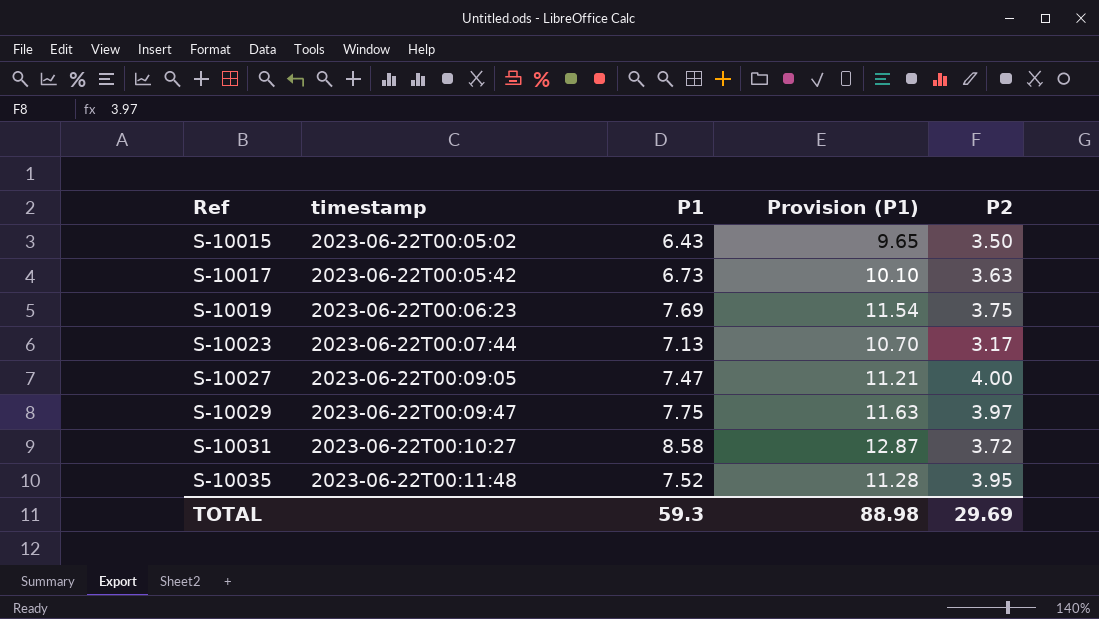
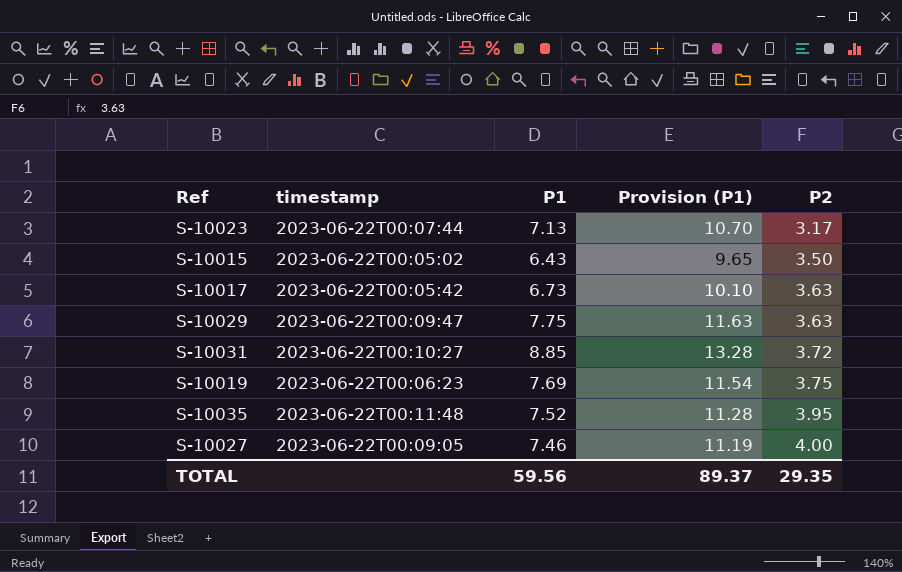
row order: Ref ascending -> P2 ascending
S-10029 | P2: 3.97 -> 3.63
S-10031 | P1: 8.58 -> 8.85
S-10031 | Provision (P1): 12.87 -> 13.28
S-10027 | P1: 7.47 -> 7.46
S-10027 | Provision (P1): 11.21 -> 11.19
TOTAL | P1: 59.3 -> 59.56
TOTAL | Provision (P1): 88.98 -> 89.37
TOTAL | P2: 29.69 -> 29.35

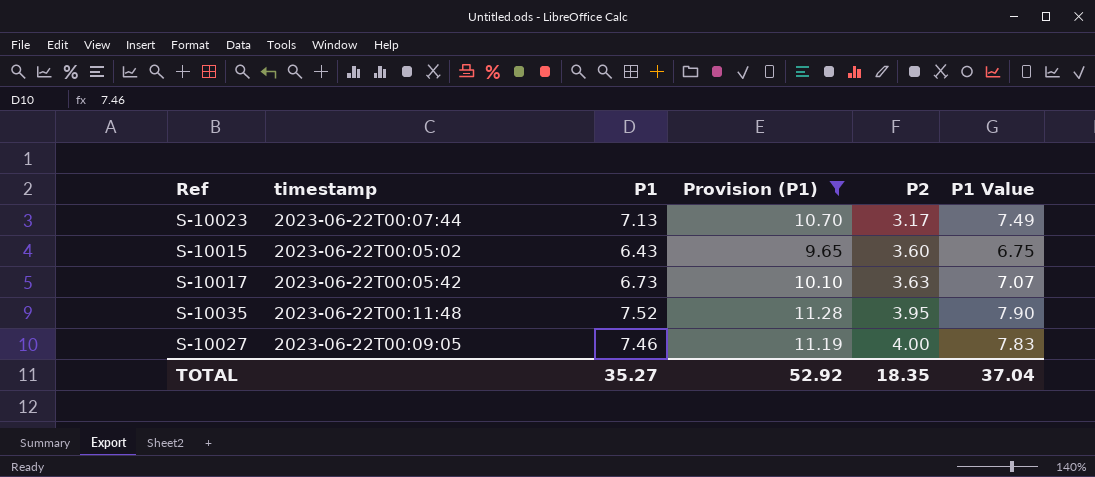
filter: none -> Provision (P1) <= 11.28
column P1 Value | formula: none -> [P1] * 1.05
S-10015 | P2: 3.50 -> 3.60
TOTAL | P1: 59.56 -> 35.27
TOTAL | Provision (P1): 89.37 -> 52.92
TOTAL | P2: 29.35 -> 18.35

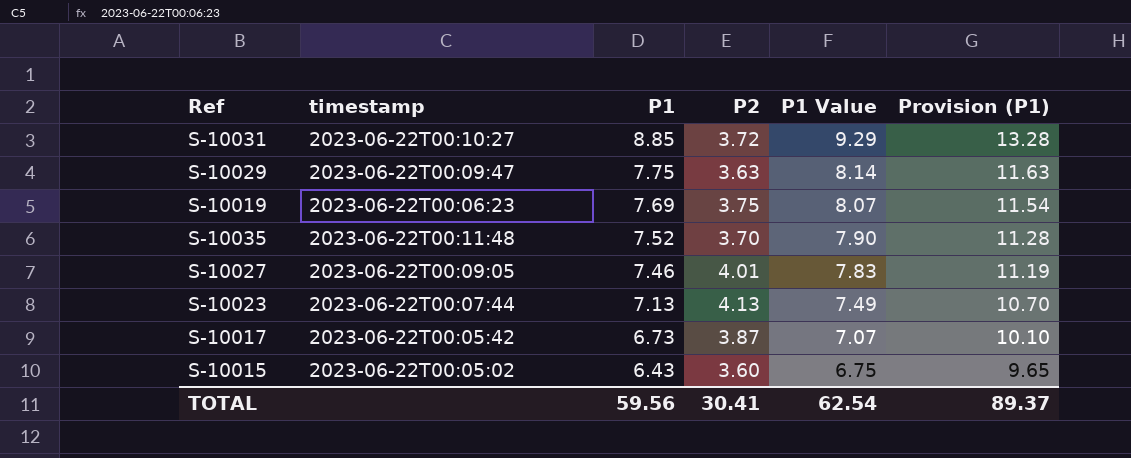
filter: Provision (P1) <= 11.28 -> none
row order: P2 ascending -> P1 descending
column Provision (P1) | position: 4 -> 6
S-10035 | P2: 3.95 -> 3.70
S-10027 | P2: 4.00 -> 4.01
S-10023 | P2: 3.17 -> 4.13
S-10017 | P2: 3.63 -> 3.87
TOTAL | P1: 35.27 -> 59.56
TOTAL | P2: 18.35 -> 30.41
TOTAL | P1 Value: 37.04 -> 62.54
TOTAL | Provision (P1): 52.92 -> 89.37

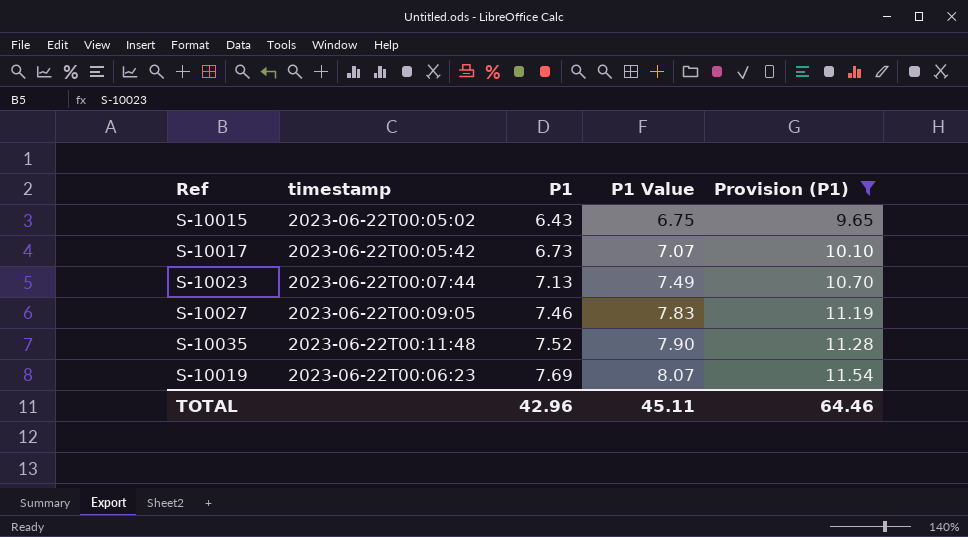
filter: none -> Provision (P1) <= 11.54
row order: P1 descending -> P1 ascending
column P2 | position: 4 -> none
TOTAL | P1: 59.56 -> 42.96
TOTAL | P1 Value: 62.54 -> 45.11
TOTAL | Provision (P1): 89.37 -> 64.46

